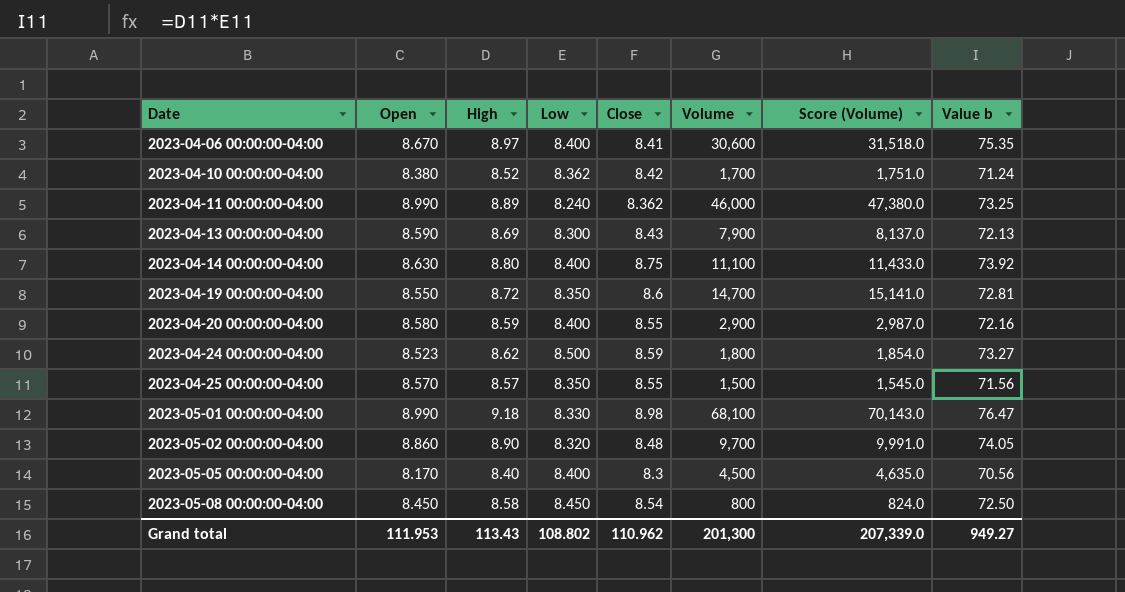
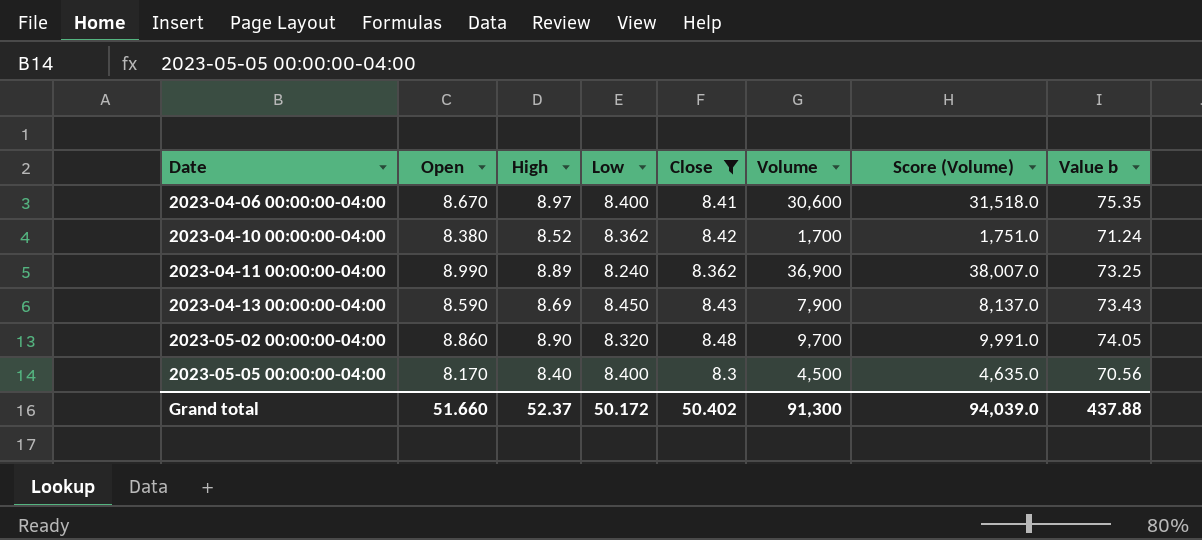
filter: none -> Close <= 8.48
2023-04-11 00:00:00-04:00 | Volume: 46,000 -> 36,900
2023-04-11 00:00:00-04:00 | Score (Volume): 47,380.0 -> 38,007.0
2023-04-13 00:00:00-04:00 | Low: 8.300 -> 8.450
2023-04-13 00:00:00-04:00 | Value b: 72.13 -> 73.43
Grand total | Open: 111.953 -> 51.660
Grand total | High: 113.43 -> 52.37
Grand total | Low: 108.802 -> 50.172
Grand total | Close: 110.962 -> 50.402
Grand total | Volume: 201,300 -> 91,300
Grand total | Score (Volume): 207,339.0 -> 94,039.0
Grand total | Value b: 949.27 -> 437.88

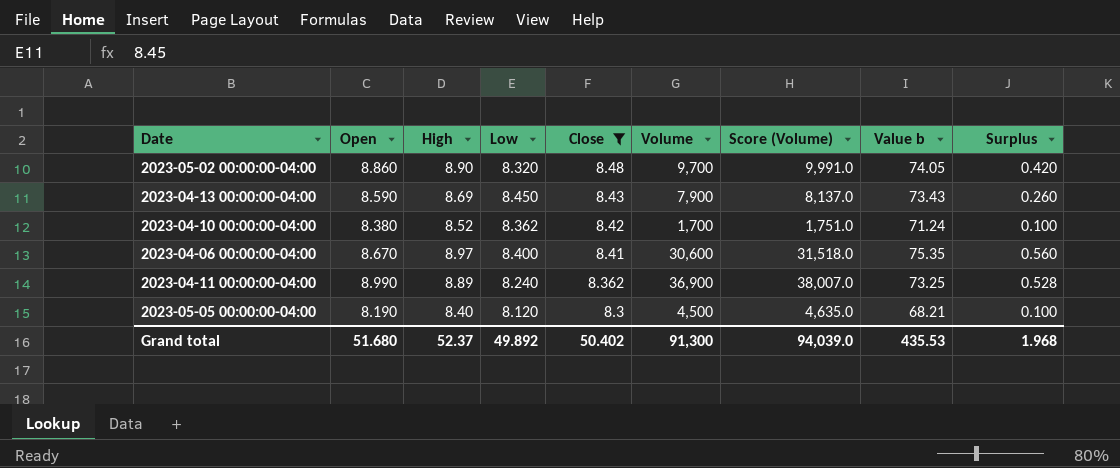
row order: Date ascending -> Close descending
column Surplus | formula: none -> [High] - [Close]
2023-05-05 00:00:00-04:00 | Open: 8.170 -> 8.190
2023-05-05 00:00:00-04:00 | Low: 8.400 -> 8.120
2023-05-05 00:00:00-04:00 | Value b: 70.56 -> 68.21
Grand total | Open: 51.660 -> 51.680
Grand total | Low: 50.172 -> 49.892
Grand total | Value b: 437.88 -> 435.53

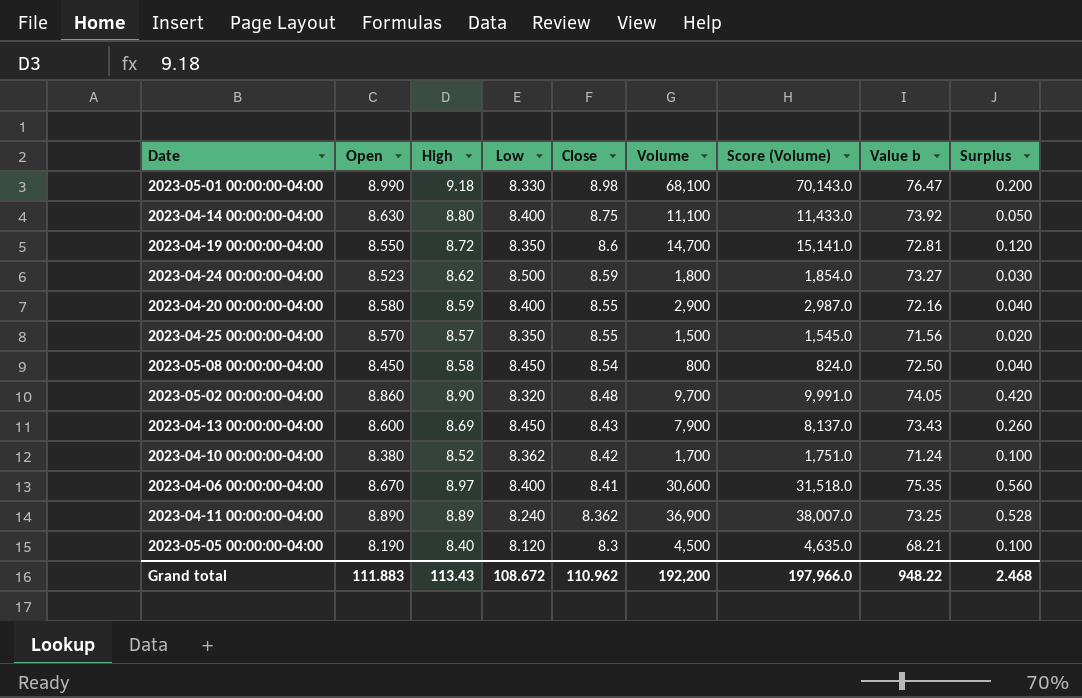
filter: Close <= 8.48 -> none
2023-04-13 00:00:00-04:00 | Open: 8.590 -> 8.600
2023-04-11 00:00:00-04:00 | Open: 8.990 -> 8.890
Grand total | Open: 51.680 -> 111.883
Grand total | High: 52.37 -> 113.43
Grand total | Low: 49.892 -> 108.672
Grand total | Close: 50.402 -> 110.962
Grand total | Volume: 91,300 -> 192,200
Grand total | Score (Volume): 94,039.0 -> 197,966.0
Grand total | Value b: 435.53 -> 948.22
Grand total | Surplus: 1.968 -> 2.468

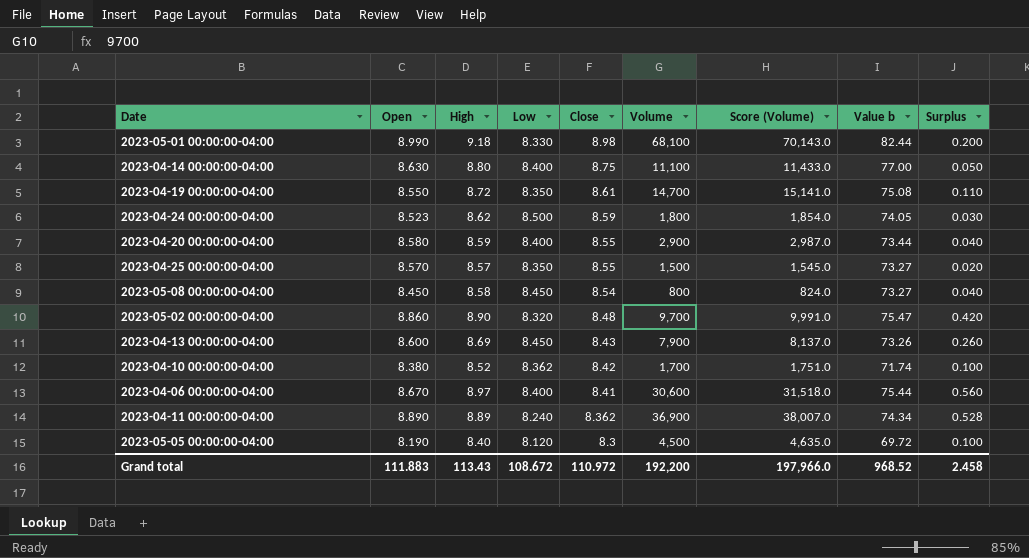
column Value b | formula: [High] * [Low] -> [High] * [Close]
2023-04-19 00:00:00-04:00 | Close: 8.6 -> 8.61
2023-04-19 00:00:00-04:00 | Surplus: 0.120 -> 0.110
Grand total | Close: 110.962 -> 110.972
Grand total | Value b: 948.22 -> 968.52
Grand total | Surplus: 2.468 -> 2.458

